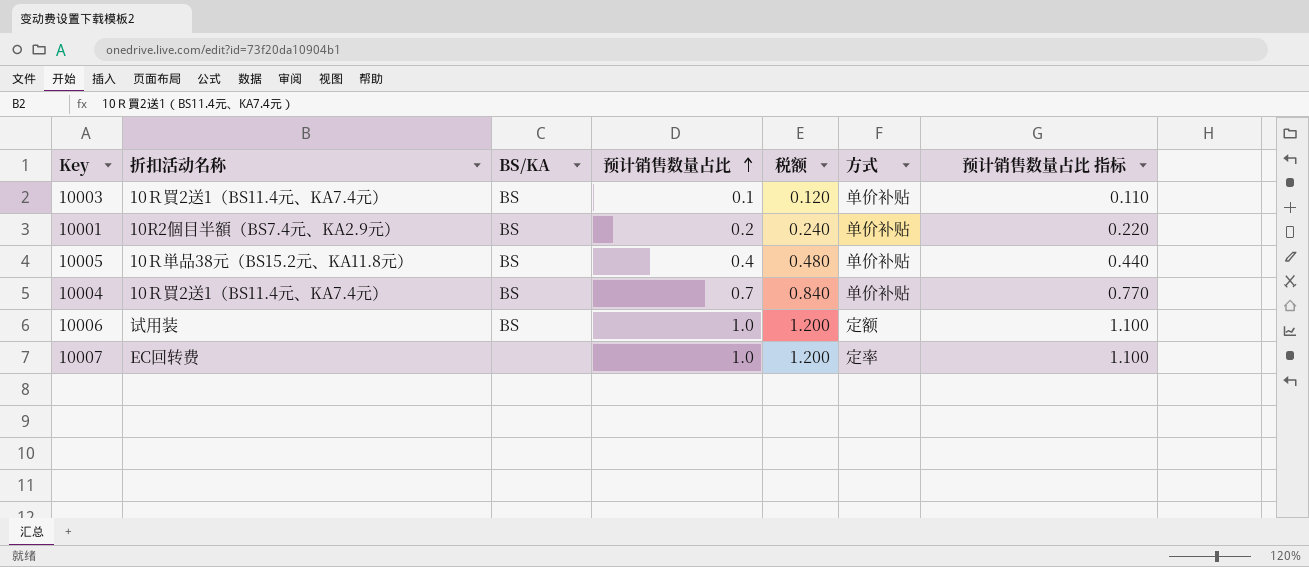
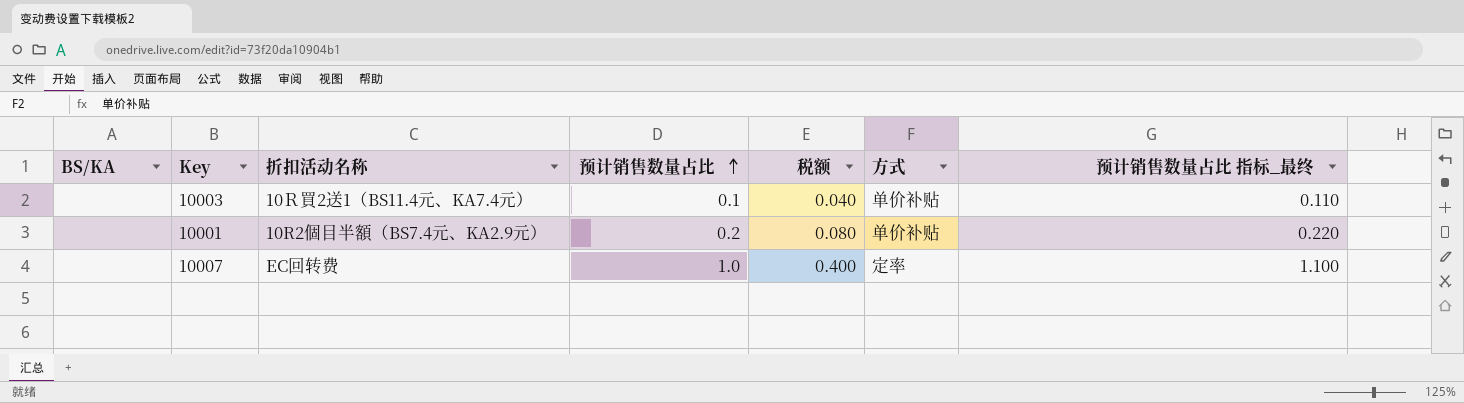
column BS/KA | position: 3 -> 1
column 税额 | formula: [预计销售数量占比] * 1.2 -> [预计销售数量占比] * 0.4
column name: 预计销售数量占比 指标 -> 预计销售数量占比 指标_最终
row 10005: 10Ｒ単品38元（BS15.2元、KA11.8元） | BS | 0.4 | 0.480 | 单价补贴 | 0.440 -> none
row 10004: 10Ｒ買2送1（BS11.4元、KA7.4元） | BS | 0.7 | 0.840 | 单价补贴 | 0.770 -> none
row 10006: 试用装 | BS | 1.0 | 1.200 | 定额 | 1.100 -> none
10003 | BS/KA: BS -> none
10001 | BS/KA: BS -> none

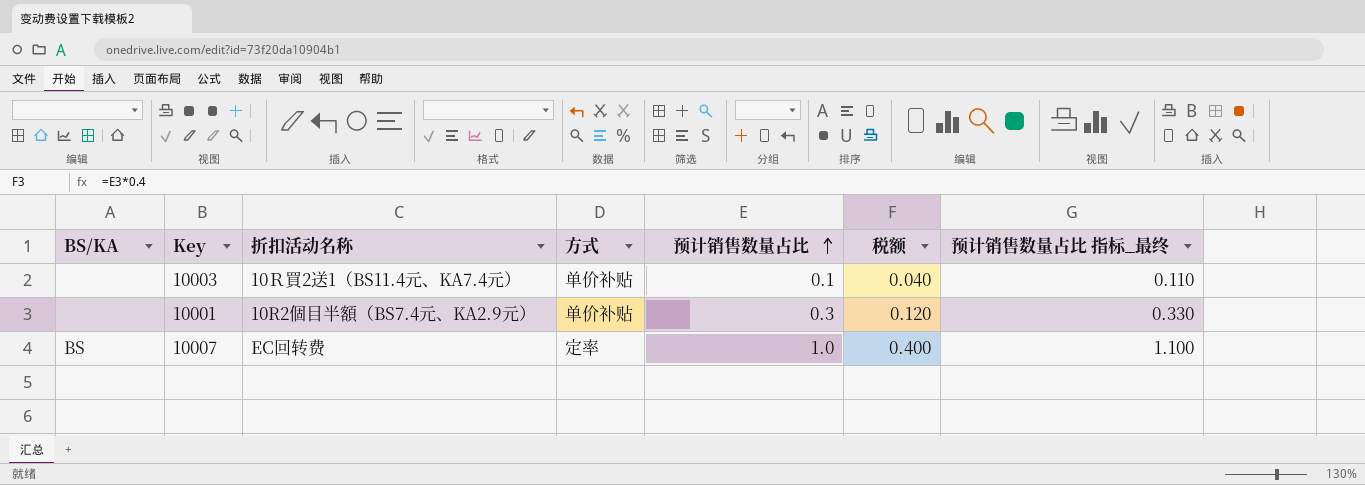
column 方式 | position: 6 -> 4
10001 | 预计销售数量占比: 0.2 -> 0.3
10001 | 税额: 0.080 -> 0.120
10001 | 预计销售数量占比 指标_最终: 0.220 -> 0.330
10007 | BS/KA: none -> BS

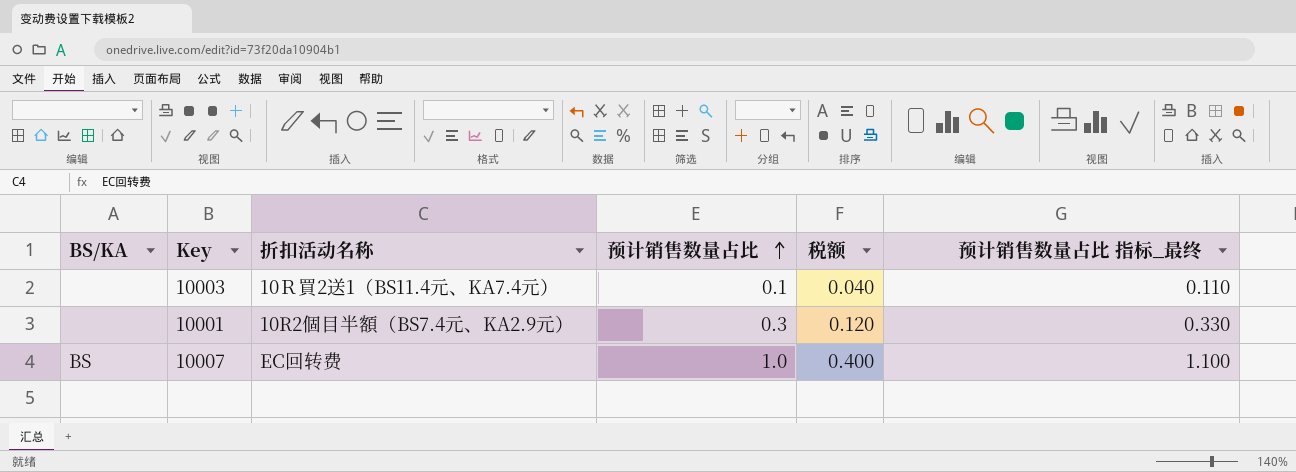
column 方式 | position: 4 -> none

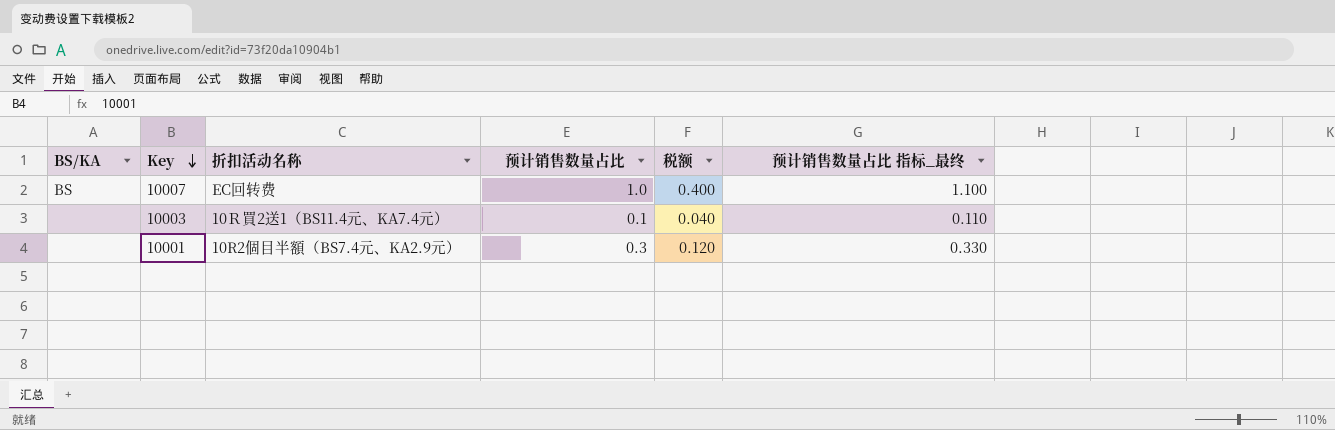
row order: 预计销售数量占比 ascending -> Key descending

